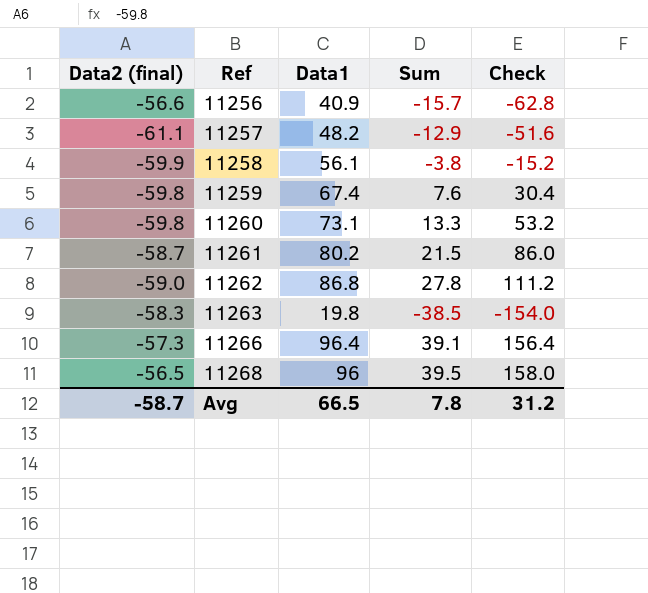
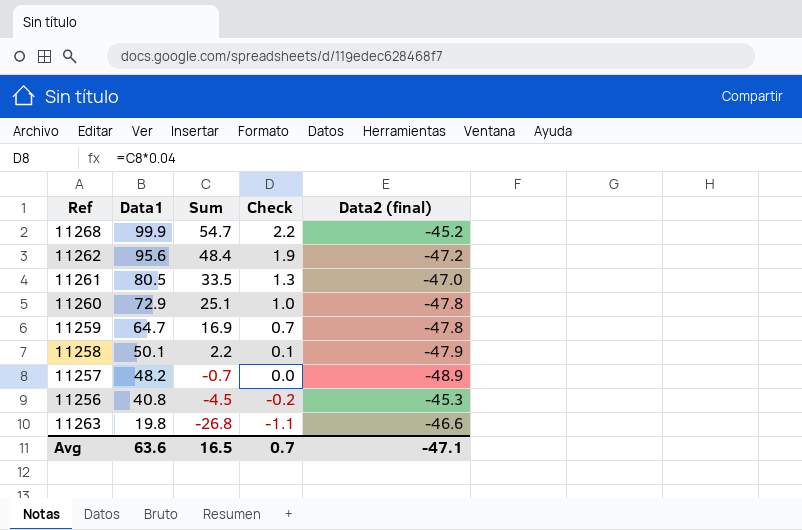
row order: Ref ascending -> Data1 descending
column Check | formula: [Sum] * 4 -> [Sum] * 0.04
column Data2 (final) | position: 1 -> 5
row 11266: -57.3 | 96.4 | 39.1 | 156.4 -> none
11268 | Data1: 96 -> 99.9
11268 | Sum: 39.5 -> 54.7
11268 | Data2 (final): -56.5 -> -45.2
11262 | Data1: 86.8 -> 95.6
11262 | Sum: 27.8 -> 48.4
11262 | Data2 (final): -59.0 -> -47.2
11261 | Data1: 80.2 -> 80.5
11261 | Sum: 21.5 -> 33.5
11261 | Data2 (final): -58.7 -> -47.0
11260 | Data1: 73.1 -> 72.9
11260 | Sum: 13.3 -> 25.1
11260 | Data2 (final): -59.8 -> -47.8
11259 | Data1: 67.4 -> 64.7
11259 | Sum: 7.6 -> 16.9
11259 | Data2 (final): -59.8 -> -47.8
11258 | Data1: 56.1 -> 50.1
11258 | Sum: -3.8 -> 2.2
11258 | Data2 (final): -59.9 -> -47.9
11257 | Sum: -12.9 -> -0.7
11257 | Data2 (final): -61.1 -> -48.9
11256 | Data1: 40.9 -> 40.8
11256 | Sum: -15.7 -> -4.5
11256 | Data2 (final): -56.6 -> -45.3
11263 | Sum: -38.5 -> -26.8
11263 | Data2 (final): -58.3 -> -46.6
Avg | Data1: 66.5 -> 63.6
Avg | Sum: 7.8 -> 16.5
Avg | Check: 31.2 -> 0.7
Avg | Data2 (final): -58.7 -> -47.1

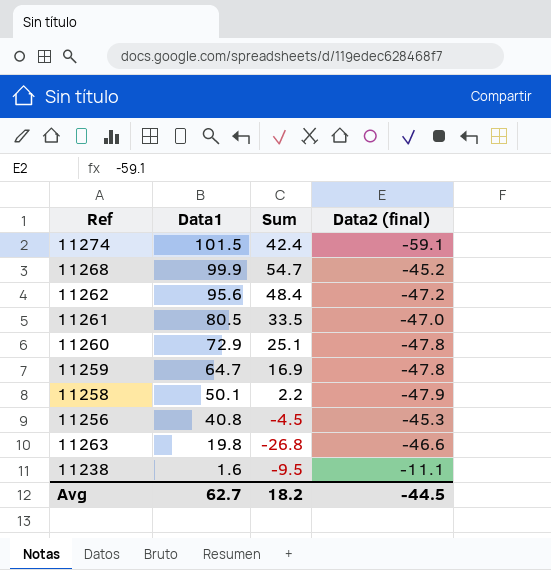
column Check | formula: [Sum] * 0.04 -> none
row 11257: 48.2 | -0.7 | 0.0 | -48.9 -> none
row 11274: none -> 101.5 | 42.4 | -59.1
row 11238: none -> 1.6 | -9.5 | -11.1
Avg | Data1: 63.6 -> 62.7
Avg | Sum: 16.5 -> 18.2
Avg | Data2 (final): -47.1 -> -44.5

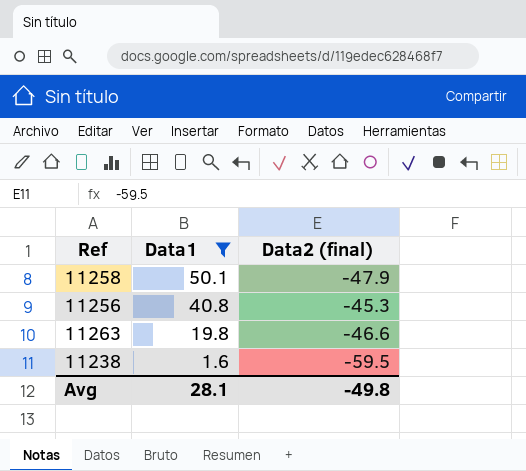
filter: none -> Data1 <= 50.1
column Sum | formula: [Data1] + [Data2 (final)] -> none
11238 | Data2 (final): -11.1 -> -59.5
Avg | Data1: 62.7 -> 28.1
Avg | Data2 (final): -44.5 -> -49.8

